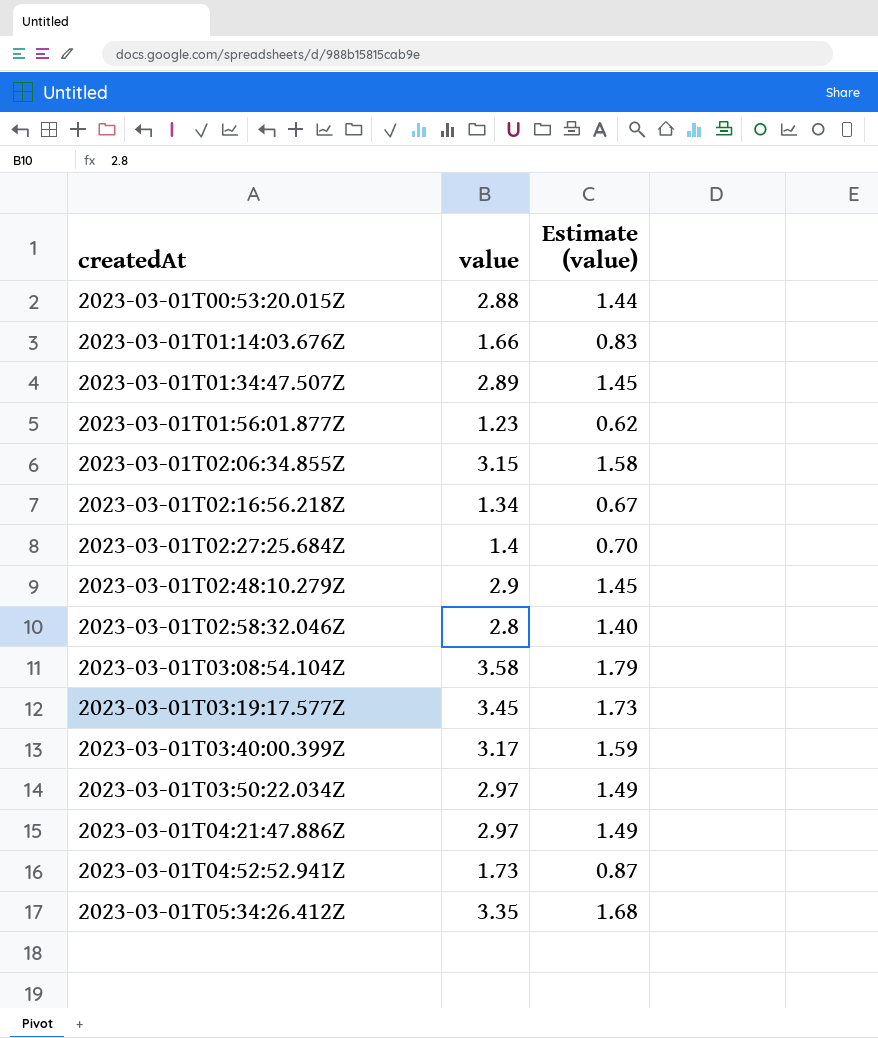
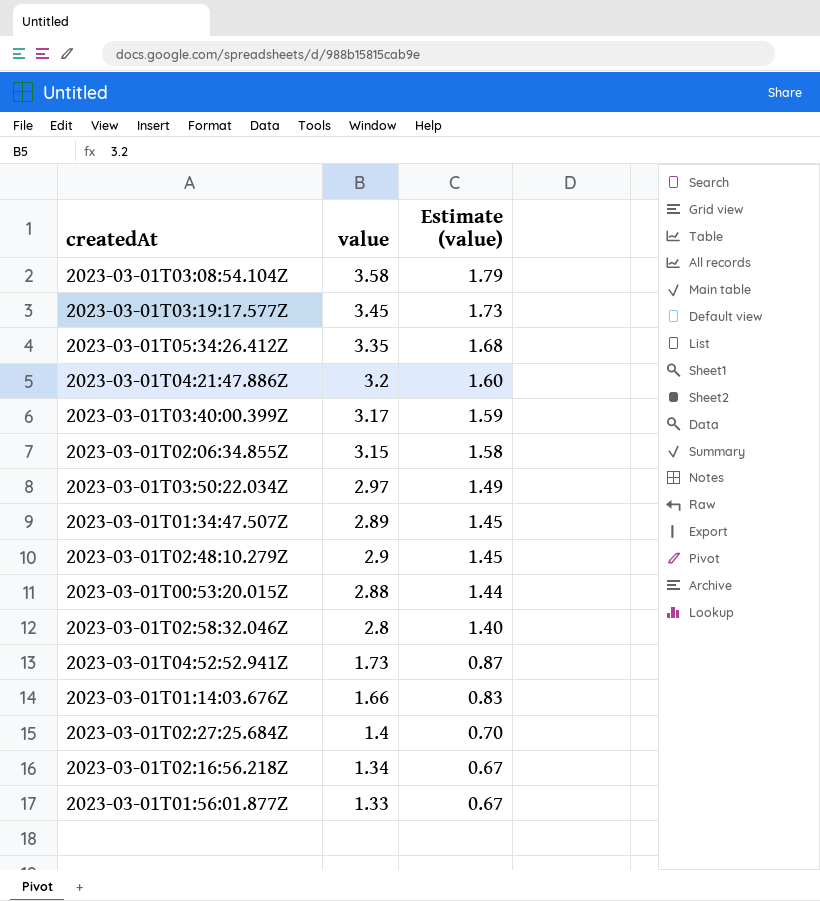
row order: createdAt ascending -> Estimate (value) descending
2023-03-01T04:21:47.886Z | value: 2.97 -> 3.2
2023-03-01T04:21:47.886Z | Estimate (value): 1.49 -> 1.60
2023-03-01T01:56:01.877Z | value: 1.23 -> 1.33
2023-03-01T01:56:01.877Z | Estimate (value): 0.62 -> 0.67

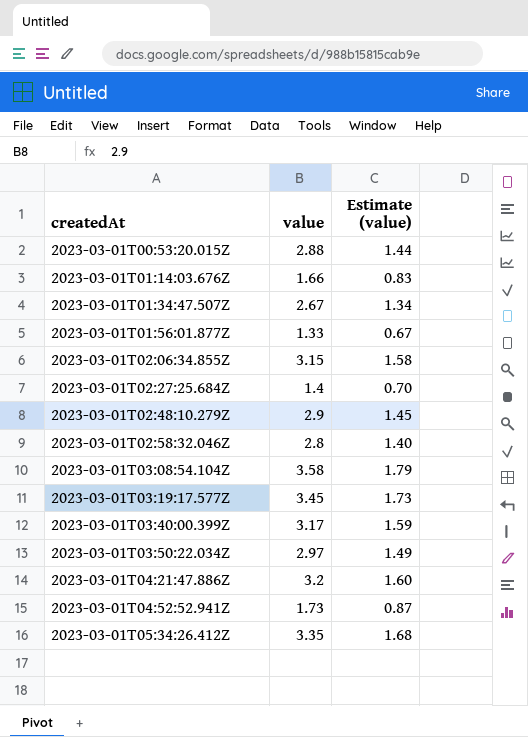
row order: Estimate (value) descending -> createdAt ascending
row 2023-03-01T02:16:56.218Z: 1.34 | 0.67 -> none
2023-03-01T01:34:47.507Z | value: 2.89 -> 2.67
2023-03-01T01:34:47.507Z | Estimate (value): 1.45 -> 1.34

